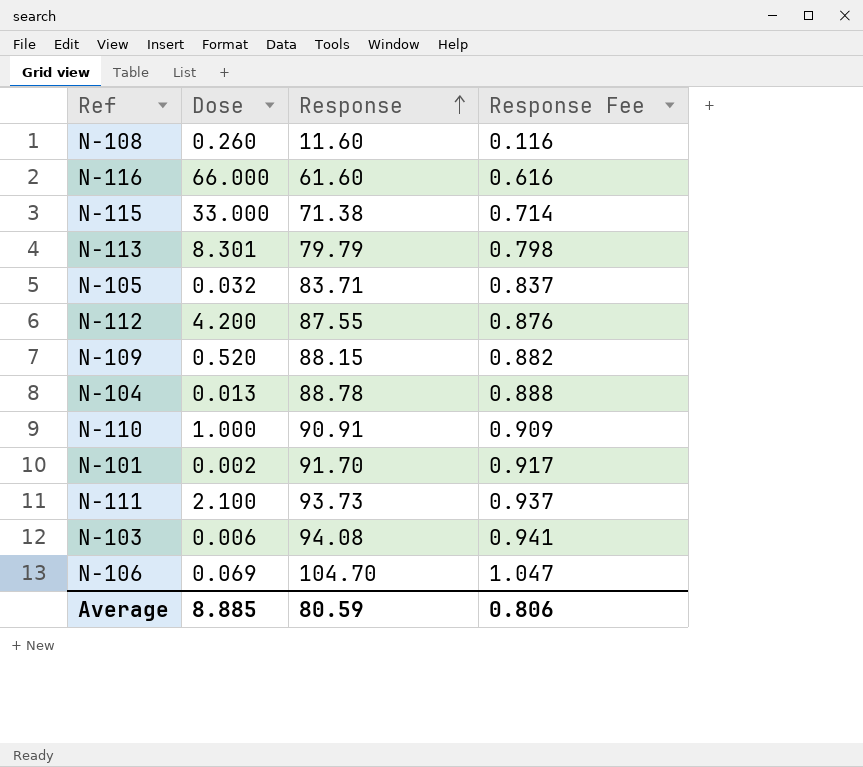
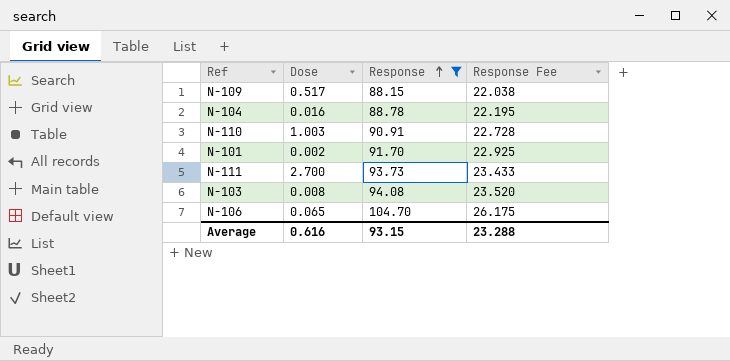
filter: none -> Response >= 88.15
column Response Fee | formula: [Response] * 0.01 -> [Response] * 0.25
N-109 | Dose: 0.520 -> 0.517
N-104 | Dose: 0.013 -> 0.016
N-110 | Dose: 1.000 -> 1.003
N-111 | Dose: 2.100 -> 2.700
N-103 | Dose: 0.006 -> 0.008
N-106 | Dose: 0.069 -> 0.065
Average | Dose: 8.885 -> 0.616
Average | Response: 80.59 -> 93.15
Average | Response Fee: 0.806 -> 23.288

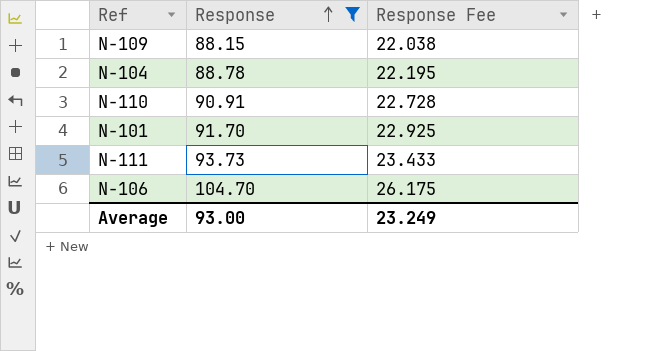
column Dose | position: 2 -> none
row N-103: 0.008 | 94.08 | 23.520 -> none
Average | Response: 93.15 -> 93.00
Average | Response Fee: 23.288 -> 23.249

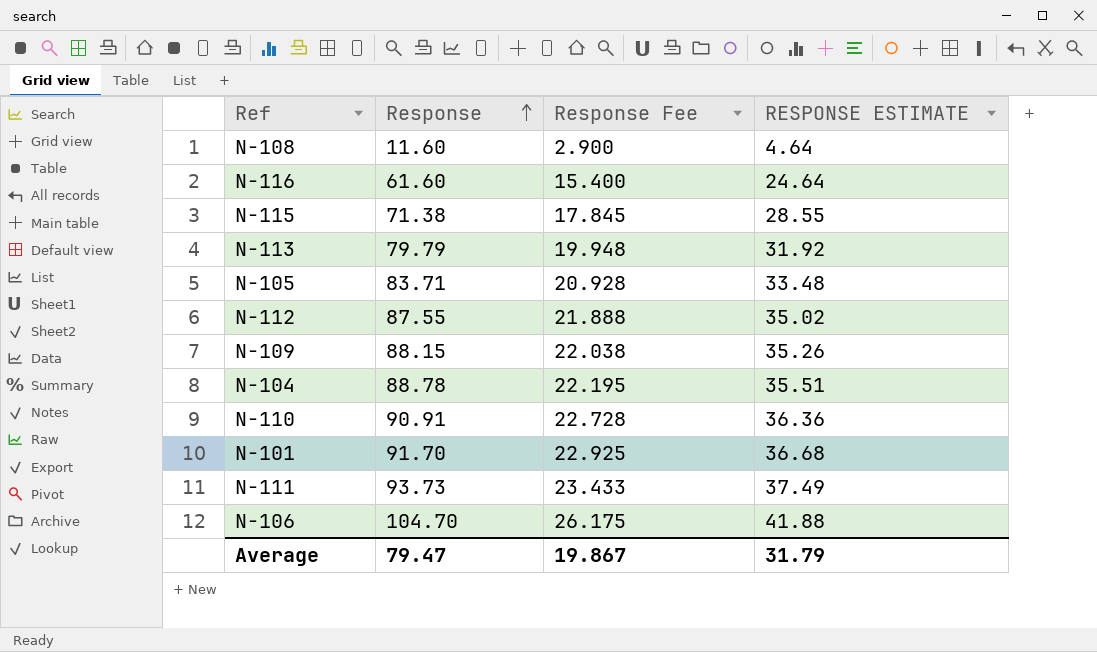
filter: Response >= 88.15 -> none
column RESPONSE ESTIMATE | formula: none -> [Response] * 0.4
Average | Response: 93.00 -> 79.47
Average | Response Fee: 23.249 -> 19.867

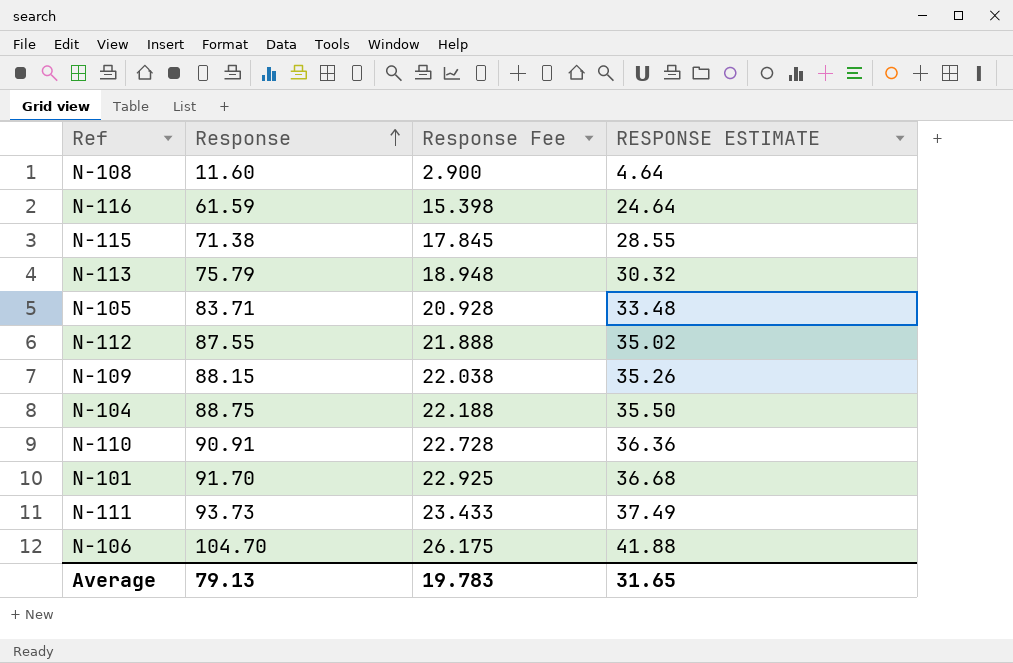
N-116 | Response: 61.60 -> 61.59
N-116 | Response Fee: 15.400 -> 15.398
N-113 | Response: 79.79 -> 75.79
N-113 | Response Fee: 19.948 -> 18.948
N-113 | RESPONSE ESTIMATE: 31.92 -> 30.32
N-104 | Response: 88.78 -> 88.75
N-104 | Response Fee: 22.195 -> 22.188
N-104 | RESPONSE ESTIMATE: 35.51 -> 35.50
Average | Response: 79.47 -> 79.13
Average | Response Fee: 19.867 -> 19.783
Average | RESPONSE ESTIMATE: 31.79 -> 31.65

